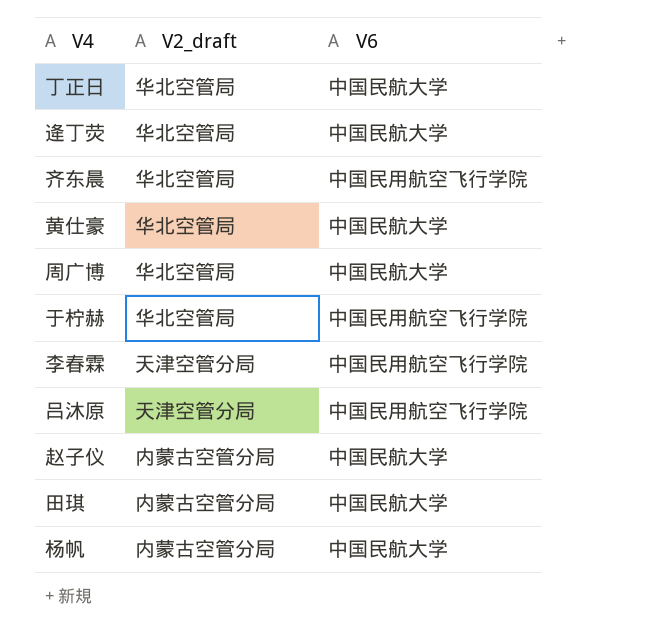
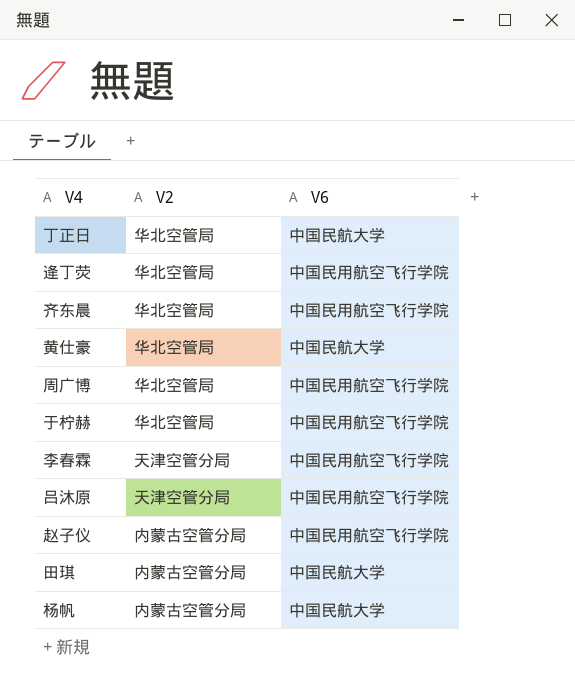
column name: V2_draft -> V2
逄丁荧 | V6: 中国民航大学 -> 中国民用航空飞行学院
周广博 | V6: 中国民航大学 -> 中国民用航空飞行学院
赵子仪 | V6: 中国民航大学 -> 中国民用航空飞行学院

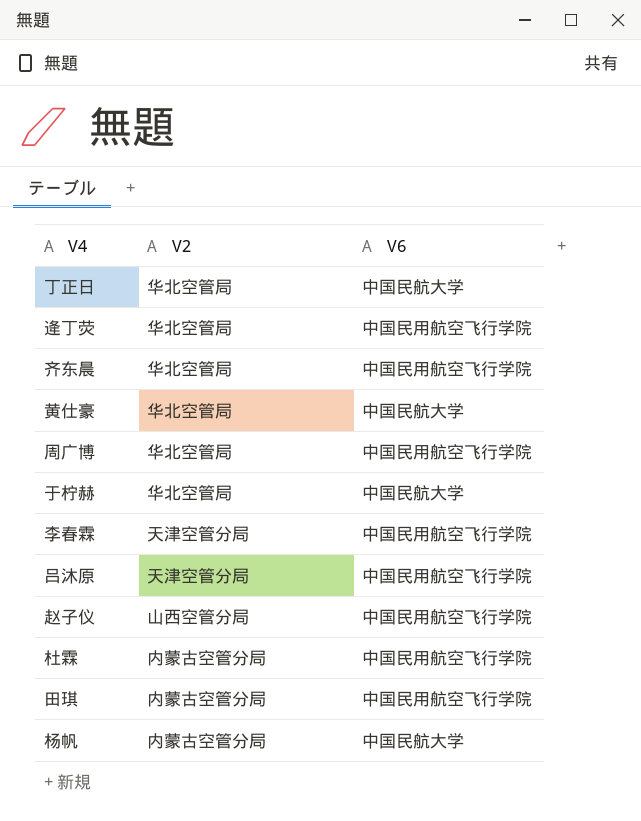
于柠赫 | V6: 中国民用航空飞行学院 -> 中国民航大学
赵子仪 | V2: 内蒙古空管分局 -> 山西空管分局
row 杜霖: none -> 内蒙古空管分局 | 中国民用航空飞行学院
田琪 | V6: 中国民航大学 -> 中国民用航空飞行学院

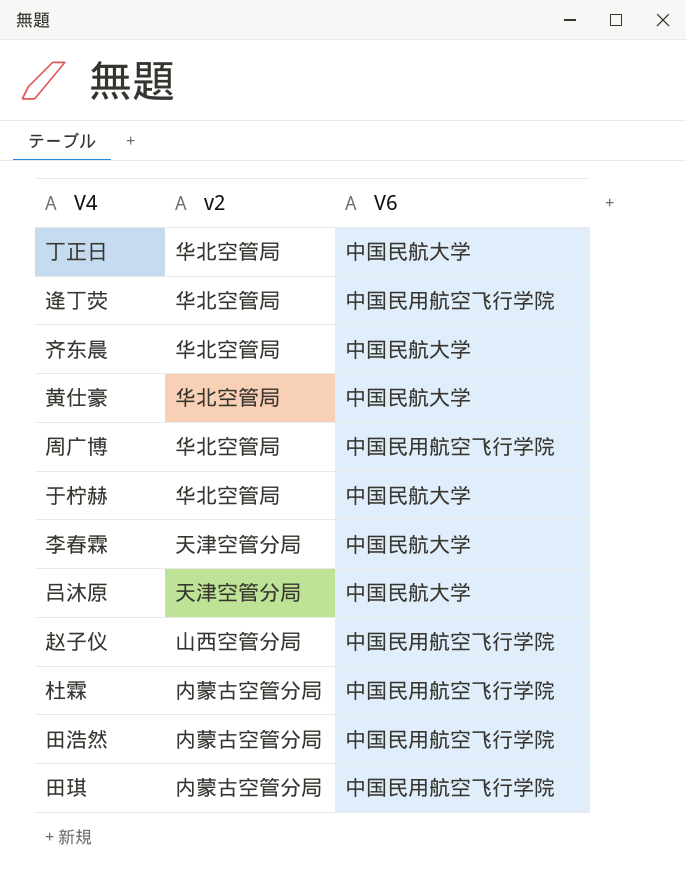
column name: V2 -> v2
row 杨帆: 内蒙古空管分局 | 中国民航大学 -> none
齐东晨 | V6: 中国民用航空飞行学院 -> 中国民航大学
李春霖 | V6: 中国民用航空飞行学院 -> 中国民航大学
吕沐原 | V6: 中国民用航空飞行学院 -> 中国民航大学
row 田浩然: none -> 内蒙古空管分局 | 中国民用航空飞行学院

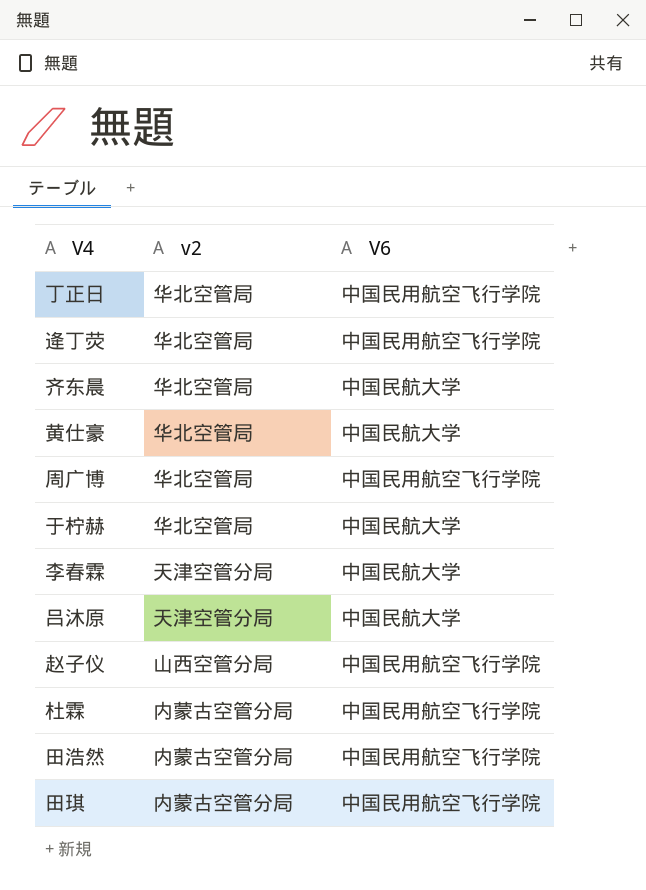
丁正日 | V6: 中国民航大学 -> 中国民用航空飞行学院

